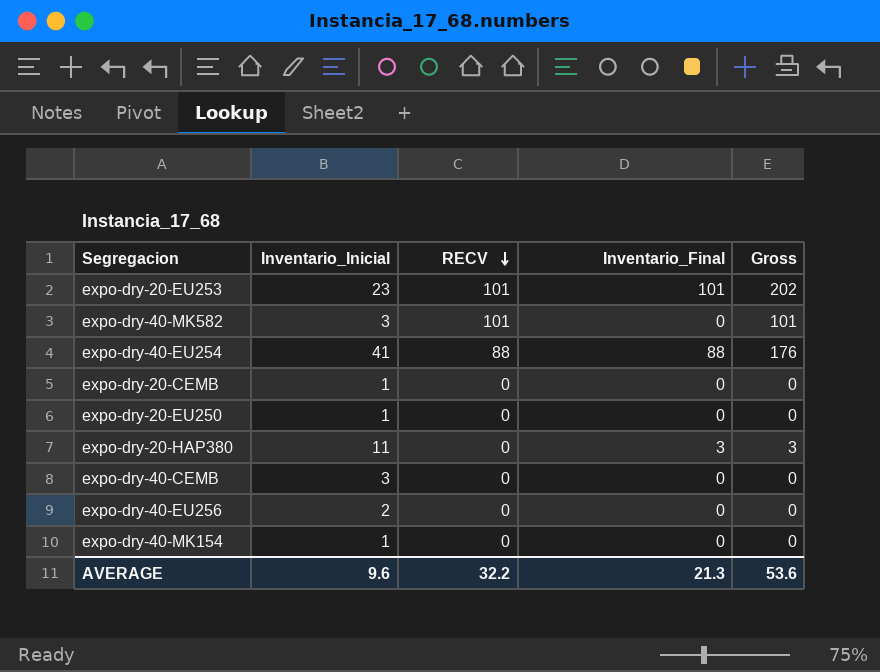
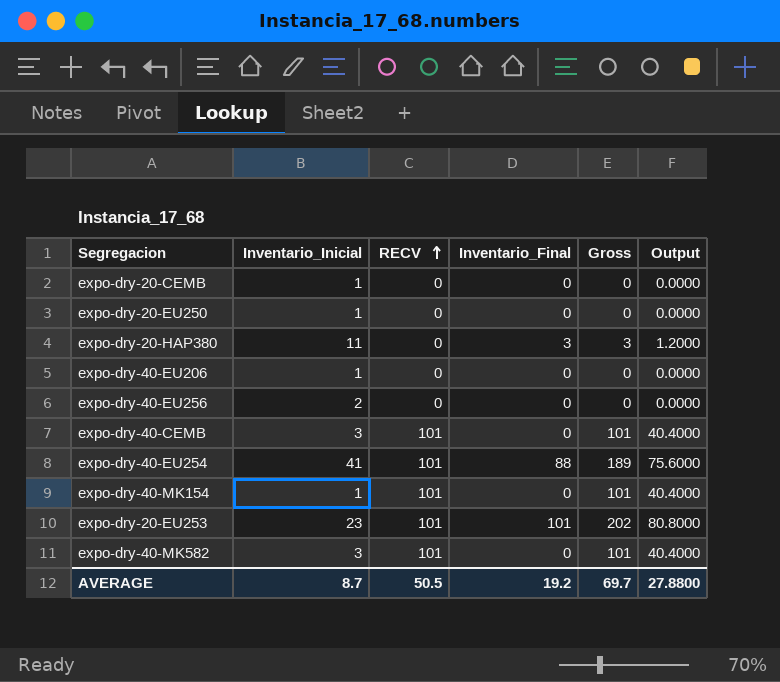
row order: RECV descending -> RECV ascending
column Output | formula: none -> [Gross] * 0.4
row expo-dry-40-EU206: none -> 1 | 0 | 0 | 0 | 0.0000
expo-dry-40-CEMB | RECV: 0 -> 101
expo-dry-40-CEMB | Gross: 0 -> 101
expo-dry-40-EU254 | RECV: 88 -> 101
expo-dry-40-EU254 | Gross: 176 -> 189
expo-dry-40-MK154 | RECV: 0 -> 101
expo-dry-40-MK154 | Gross: 0 -> 101
AVERAGE | Inventario_Inicial: 9.6 -> 8.7
AVERAGE | RECV: 32.2 -> 50.5
AVERAGE | Inventario_Final: 21.3 -> 19.2
AVERAGE | Gross: 53.6 -> 69.7

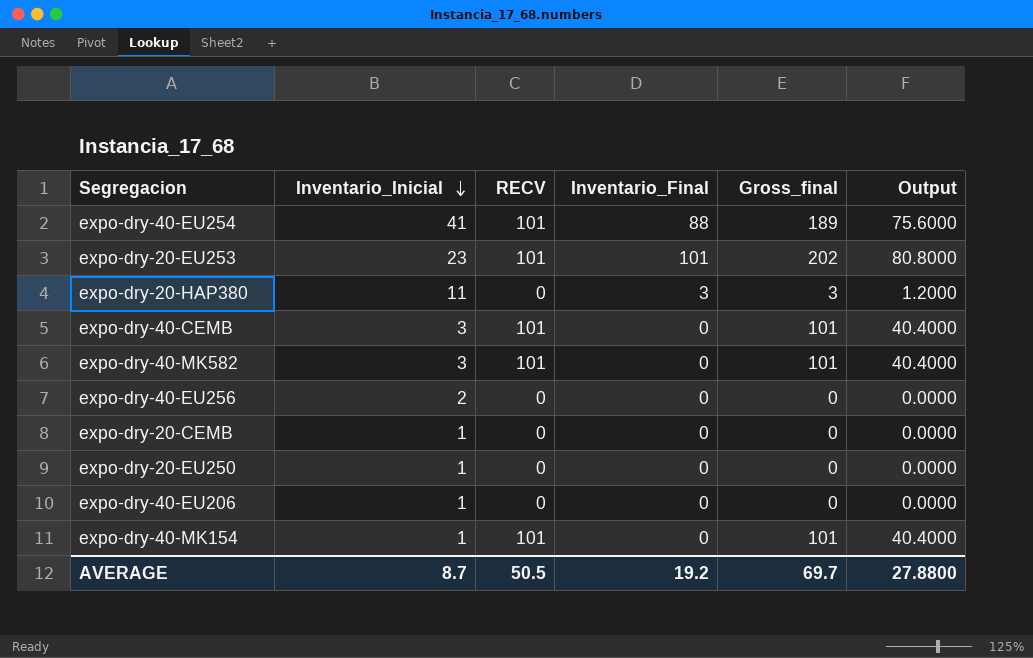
row order: RECV ascending -> Inventario_Inicial descending
column name: Gross -> Gross_final

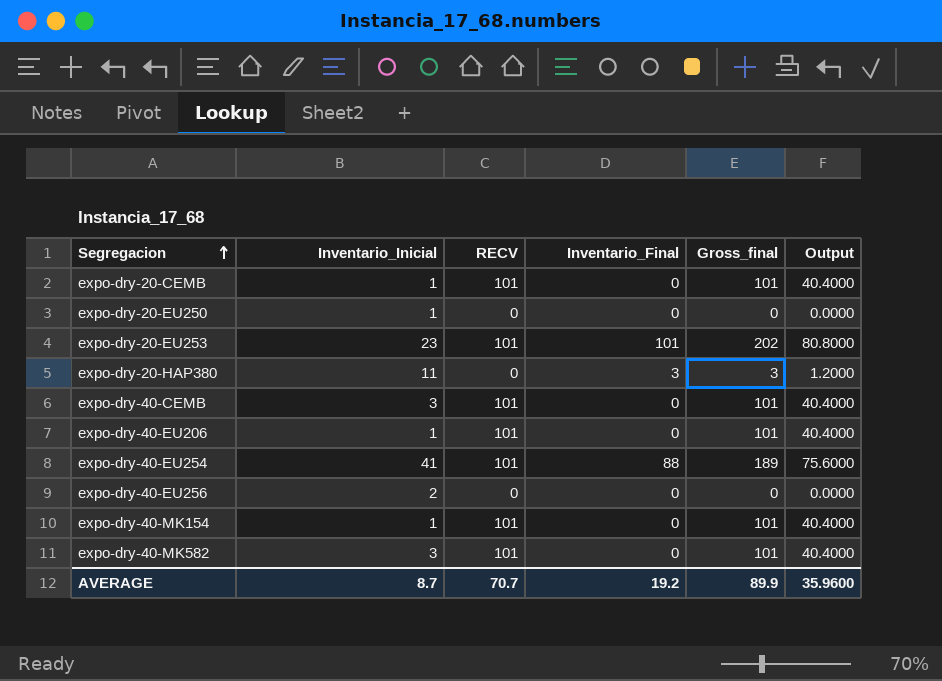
row order: Inventario_Inicial descending -> Segregacion ascending
expo-dry-20-CEMB | RECV: 0 -> 101
expo-dry-20-CEMB | Gross_final: 0 -> 101
expo-dry-20-CEMB | Output: 0.0000 -> 40.4000
expo-dry-40-EU206 | RECV: 0 -> 101
expo-dry-40-EU206 | Gross_final: 0 -> 101
expo-dry-40-EU206 | Output: 0.0000 -> 40.4000
AVERAGE | RECV: 50.5 -> 70.7
AVERAGE | Gross_final: 69.7 -> 89.9
AVERAGE | Output: 27.8800 -> 35.9600

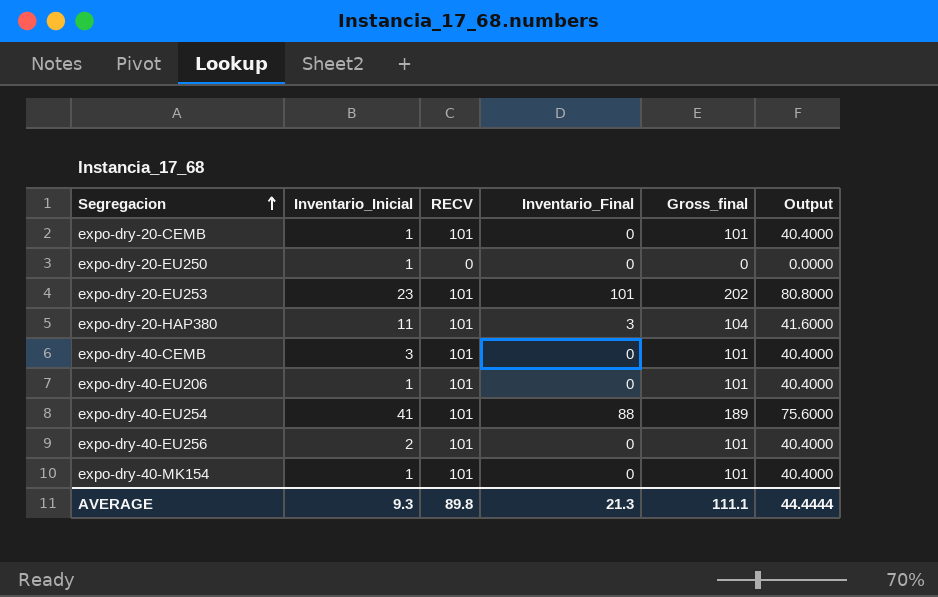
row expo-dry-40-MK582: 3 | 101 | 0 | 101 | 40.4000 -> none
expo-dry-20-HAP380 | RECV: 0 -> 101
expo-dry-20-HAP380 | Gross_final: 3 -> 104
expo-dry-20-HAP380 | Output: 1.2000 -> 41.6000
expo-dry-40-EU256 | RECV: 0 -> 101
expo-dry-40-EU256 | Gross_final: 0 -> 101
expo-dry-40-EU256 | Output: 0.0000 -> 40.4000
AVERAGE | Inventario_Inicial: 8.7 -> 9.3
AVERAGE | RECV: 70.7 -> 89.8
AVERAGE | Inventario_Final: 19.2 -> 21.3
AVERAGE | Gross_final: 89.9 -> 111.1
AVERAGE | Output: 35.9600 -> 44.4444

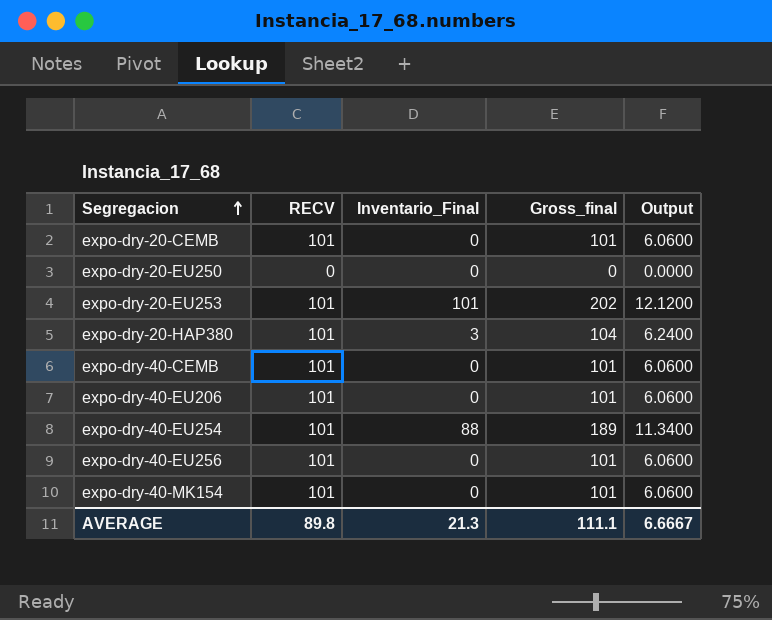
column Inventario_Inicial | position: 2 -> none
column Output | formula: [Gross_final] * 0.4 -> [Gross_final] * 0.06
AVERAGE | Output: 44.4444 -> 6.6667

